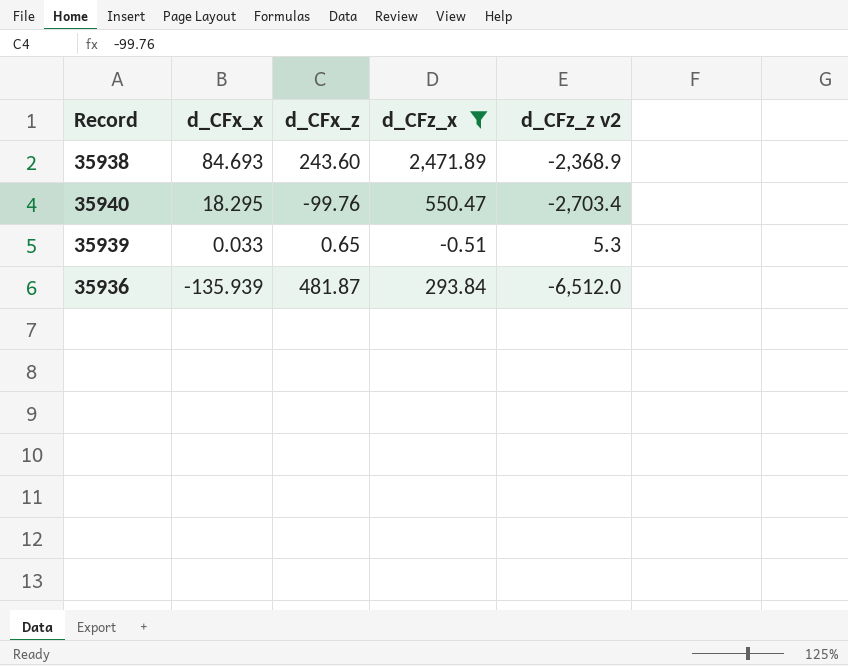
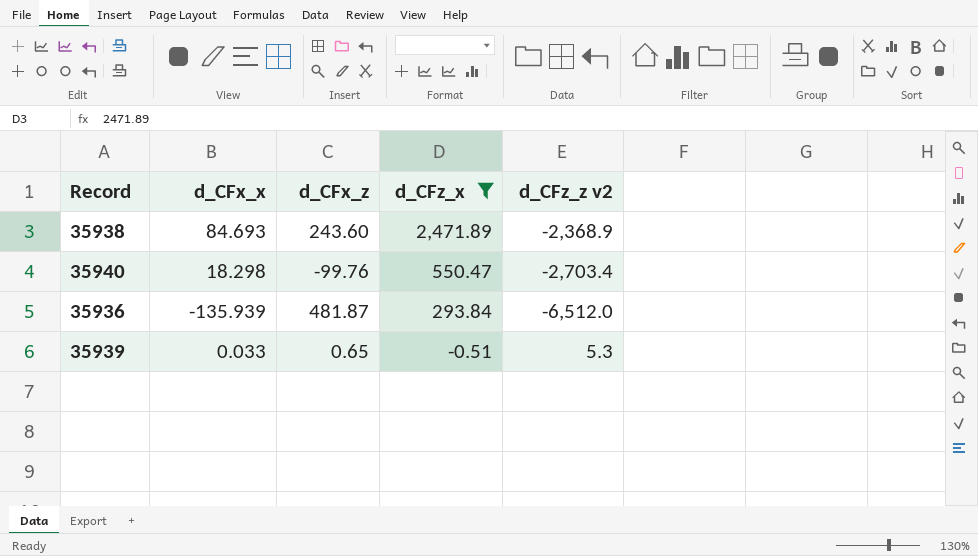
row order: d_CFx_x descending -> d_CFz_x descending
35940 | d_CFx_x: 18.295 -> 18.298

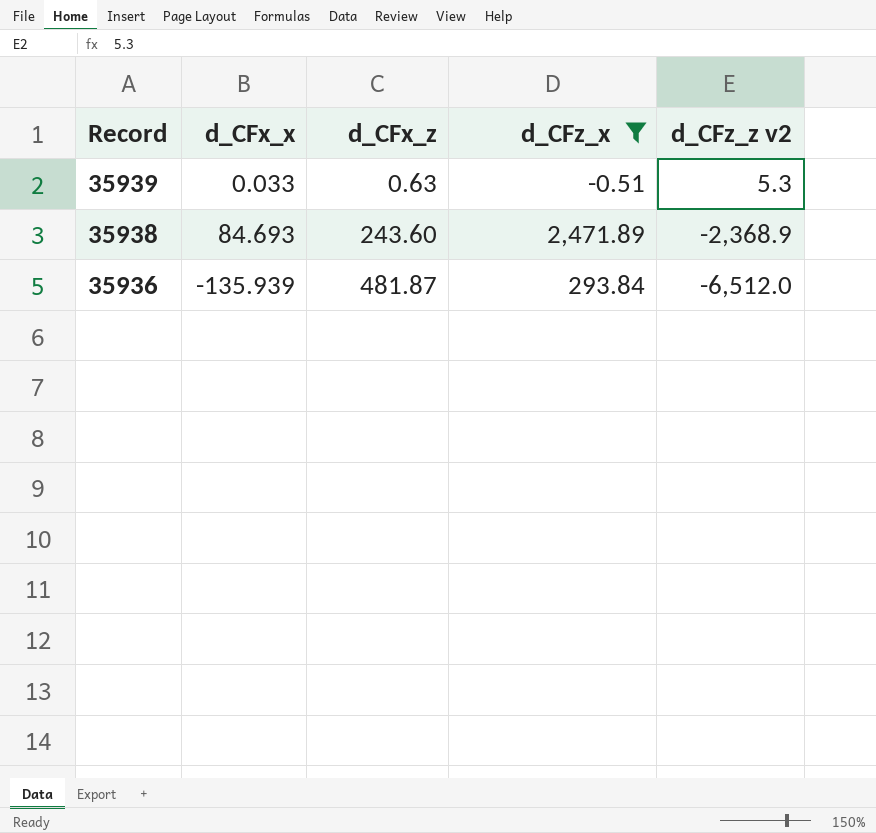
row order: d_CFz_x descending -> Record descending
row 35940: 18.298 | -99.76 | 550.47 | -2,703.4 -> none
35939 | d_CFx_z: 0.65 -> 0.63

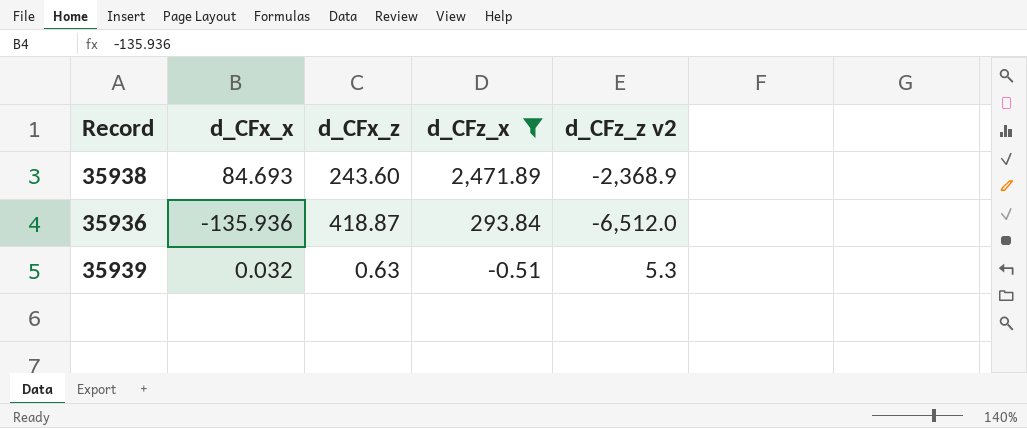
row order: Record descending -> d_CFz_x descending
35936 | d_CFx_x: -135.939 -> -135.936
35936 | d_CFx_z: 481.87 -> 418.87
35939 | d_CFx_x: 0.033 -> 0.032

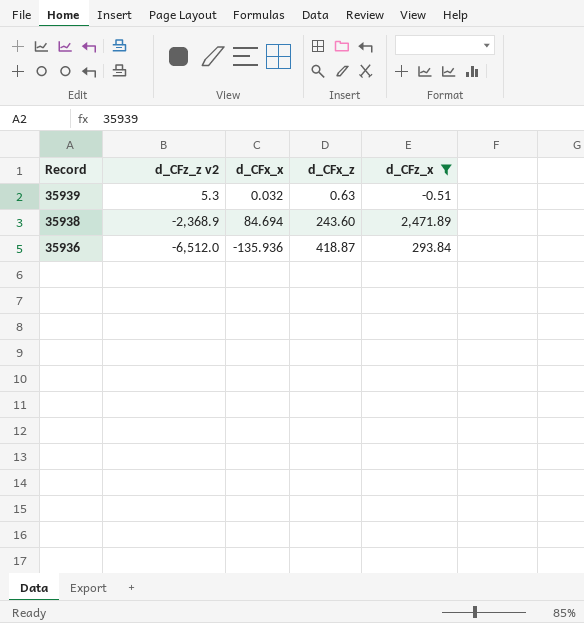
row order: d_CFz_x descending -> Record descending
column d_CFz_z v2 | position: 5 -> 2
35938 | d_CFx_x: 84.693 -> 84.694

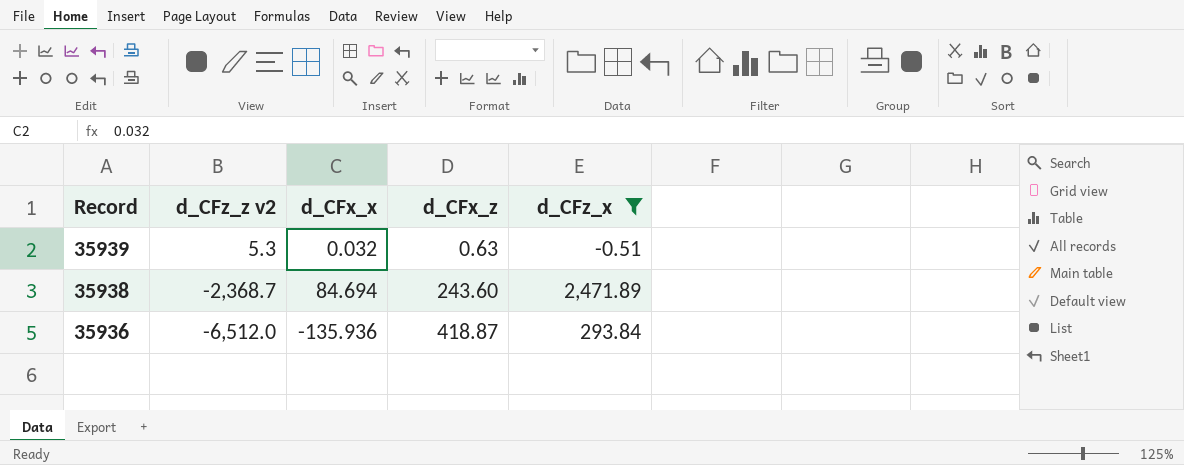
35938 | d_CFz_z v2: -2,368.9 -> -2,368.7

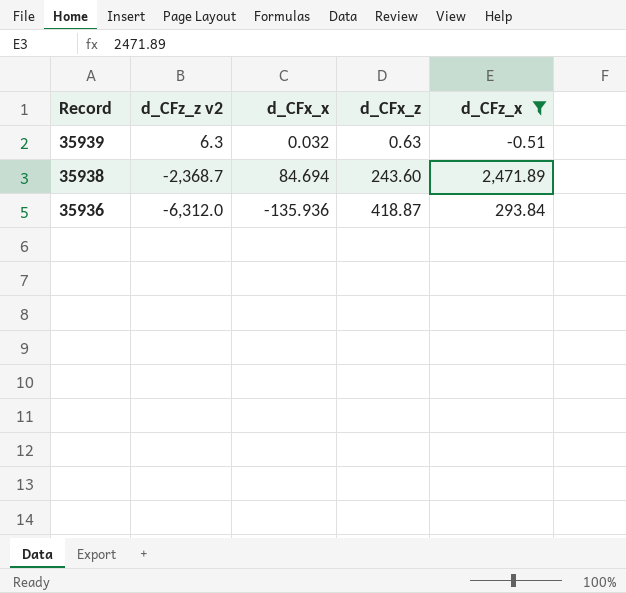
35939 | d_CFz_z v2: 5.3 -> 6.3
35936 | d_CFz_z v2: -6,512.0 -> -6,312.0

